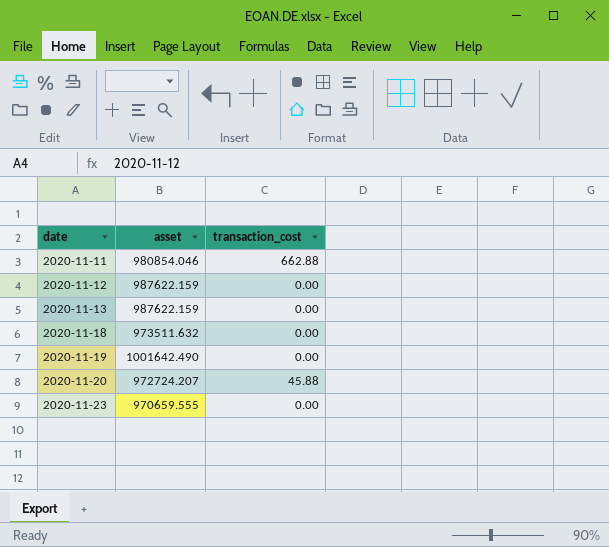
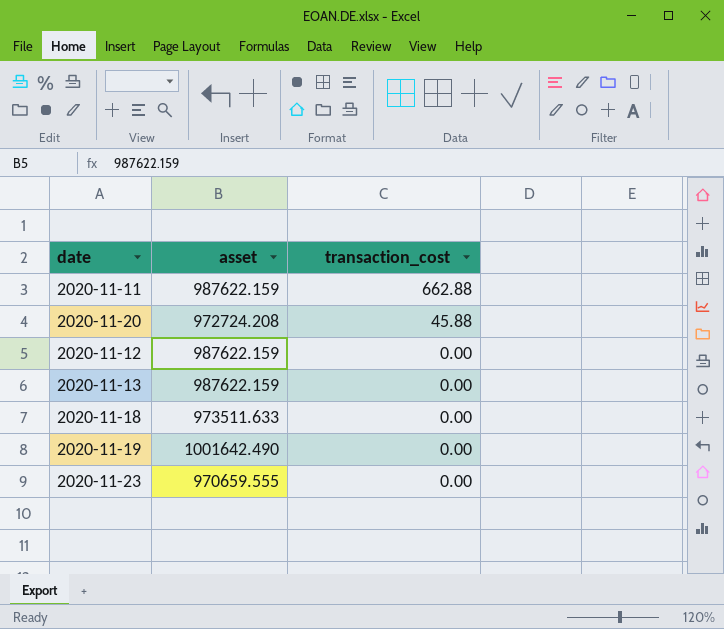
row order: date ascending -> transaction_cost descending
2020-11-11 | asset: 980854.046 -> 987622.159
2020-11-20 | asset: 972724.207 -> 972724.208
2020-11-18 | asset: 973511.632 -> 973511.633

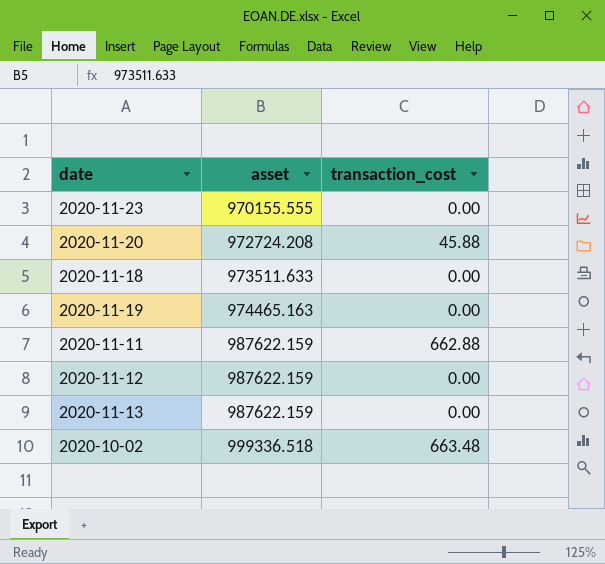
row order: transaction_cost descending -> asset ascending
2020-11-23 | asset: 970659.555 -> 970155.555
2020-11-19 | asset: 1001642.490 -> 974465.163
row 2020-10-02: none -> 999336.518 | 663.48

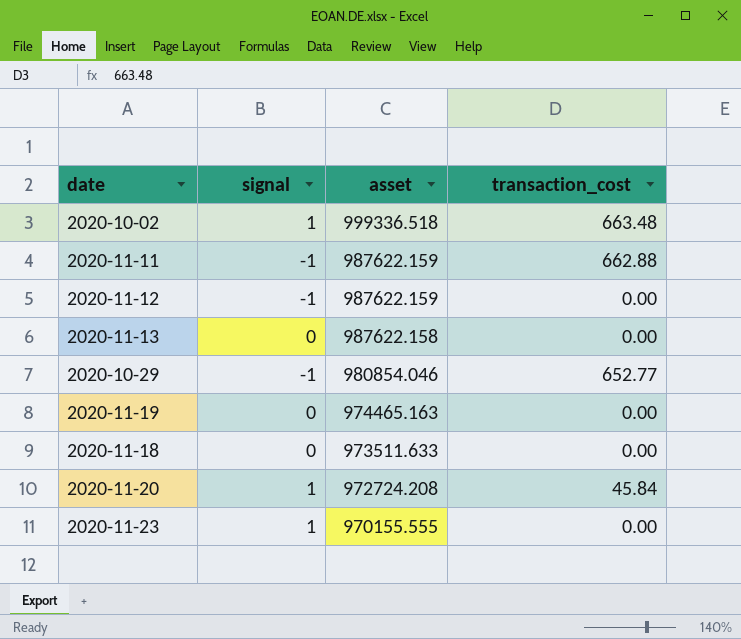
row order: asset ascending -> asset descending
column signal | position: none -> 2
2020-11-13 | asset: 987622.159 -> 987622.158
row 2020-10-29: none -> -1 | 980854.046 | 652.77
2020-11-20 | transaction_cost: 45.88 -> 45.84

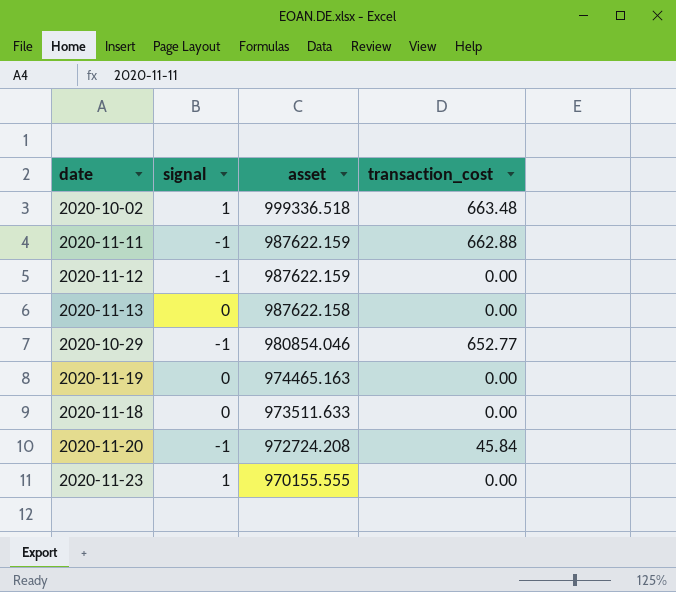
2020-11-20 | signal: 1 -> -1

